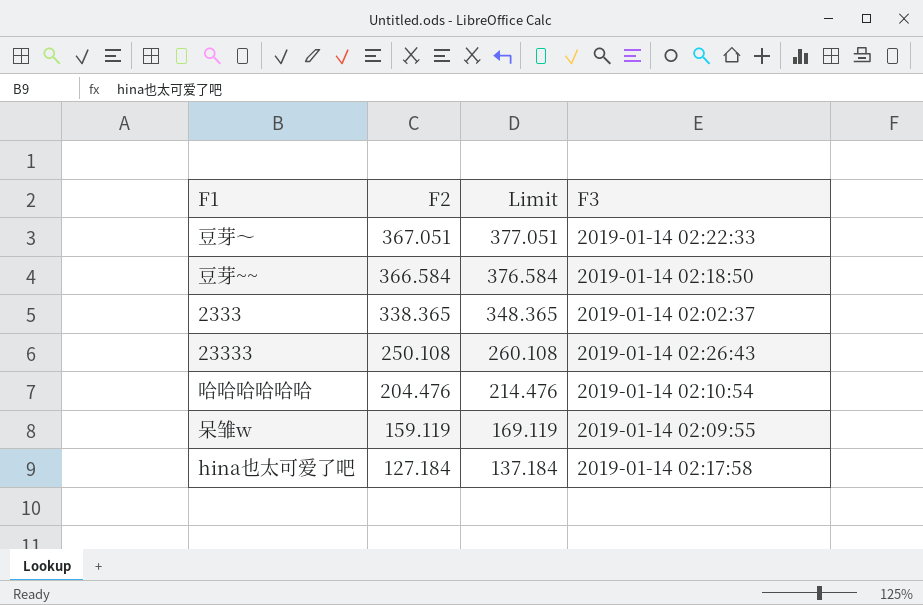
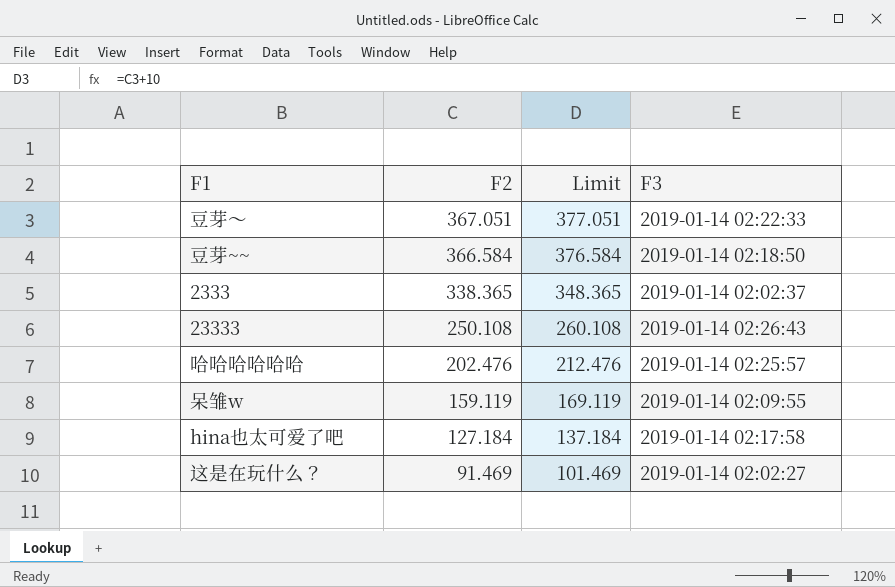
哈哈哈哈哈哈 | F2: 204.476 -> 202.476
哈哈哈哈哈哈 | Limit: 214.476 -> 212.476
哈哈哈哈哈哈 | F3: 2019-01-14 02:10:54 -> 2019-01-14 02:25:57
row 这是在玩什么？: none -> 91.469 | 101.469 | 2019-01-14 02:02:27

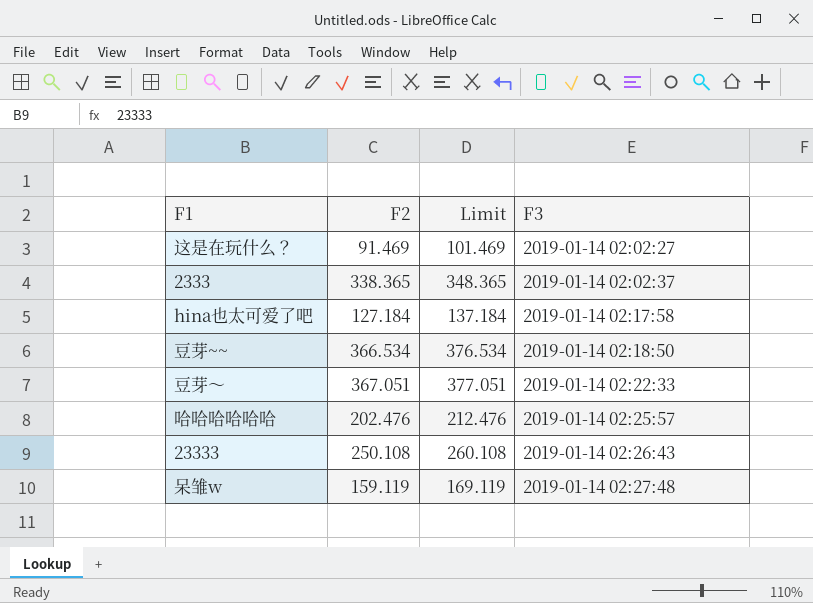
row order: F2 descending -> F3 ascending
豆芽~~ | F2: 366.584 -> 366.534
豆芽~~ | Limit: 376.584 -> 376.534
呆雏w | F3: 2019-01-14 02:09:55 -> 2019-01-14 02:27:48

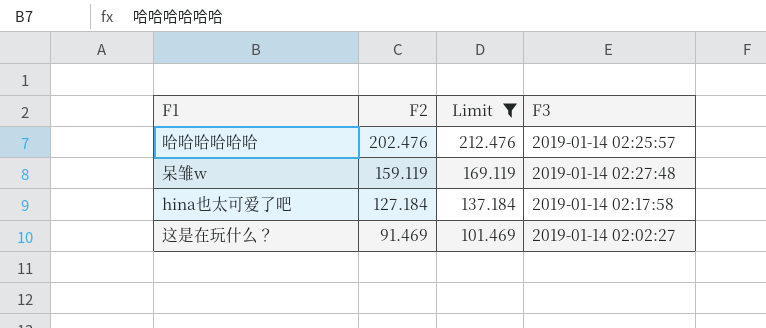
filter: none -> Limit <= 212.476
row order: F3 ascending -> F2 descending

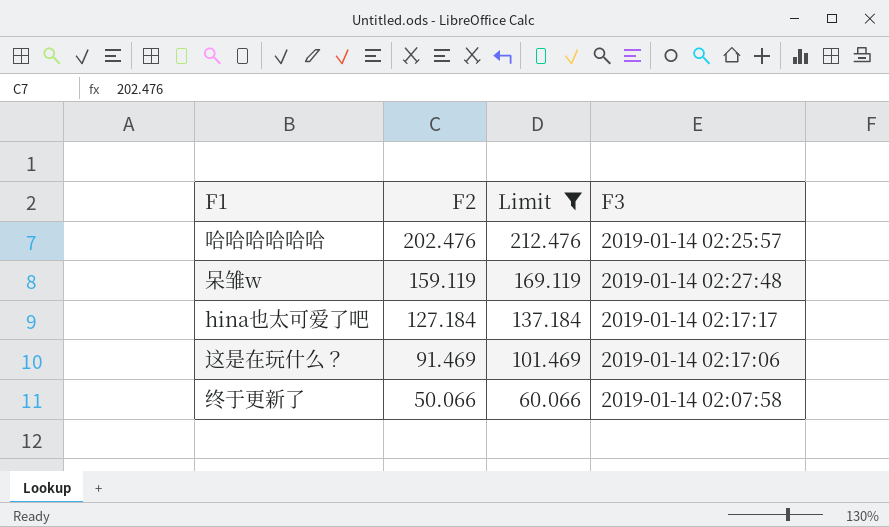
hina也太可爱了吧 | F3: 2019-01-14 02:17:58 -> 2019-01-14 02:17:17
这是在玩什么？ | F3: 2019-01-14 02:02:27 -> 2019-01-14 02:17:06
row 终于更新了: none -> 50.066 | 60.066 | 2019-01-14 02:07:58

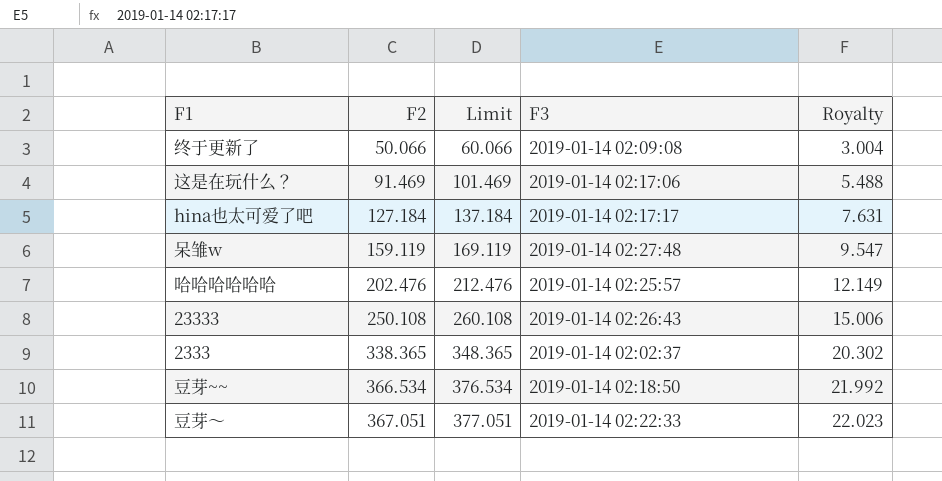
filter: Limit <= 212.476 -> none
row order: F2 descending -> F2 ascending
column Royalty | formula: none -> [F2] * 0.06
终于更新了 | F3: 2019-01-14 02:07:58 -> 2019-01-14 02:09:08

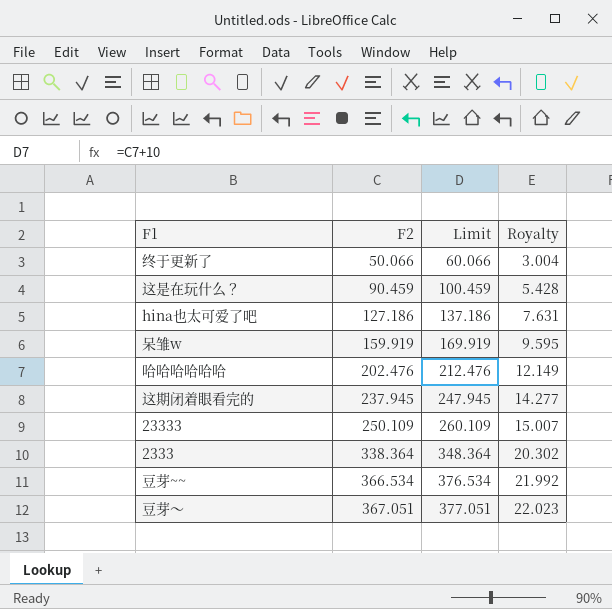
column F3 | position: 4 -> none
这是在玩什么？ | F2: 91.469 -> 90.459
这是在玩什么？ | Limit: 101.469 -> 100.459
这是在玩什么？ | Royalty: 5.488 -> 5.428
hina也太可爱了吧 | F2: 127.184 -> 127.186
hina也太可爱了吧 | Limit: 137.184 -> 137.186
呆雏w | F2: 159.119 -> 159.919
呆雏w | Limit: 169.119 -> 169.919
呆雏w | Royalty: 9.547 -> 9.595
row 这期闭着眼看完的: none -> 237.945 | 247.945 | 14.277
23333 | F2: 250.108 -> 250.109
23333 | Limit: 260.108 -> 260.109
23333 | Royalty: 15.006 -> 15.007
2333 | F2: 338.365 -> 338.364
2333 | Limit: 348.365 -> 348.364

